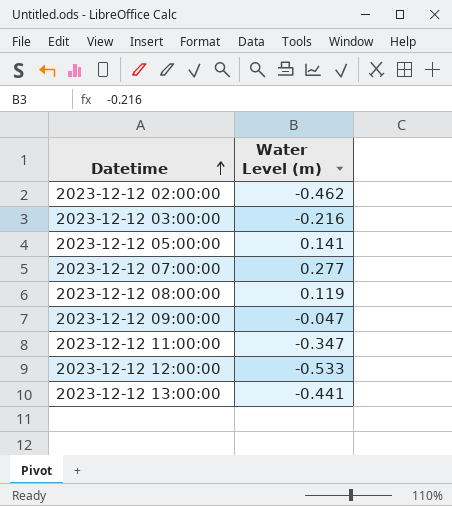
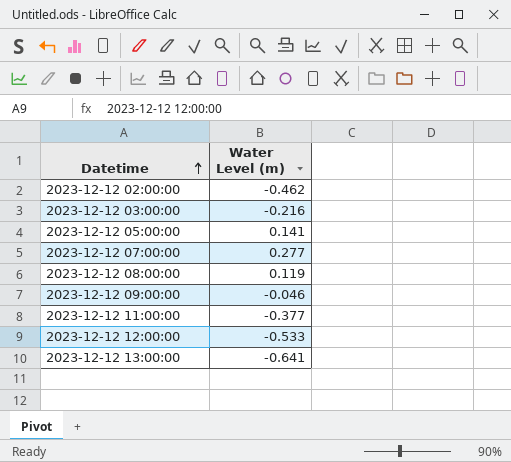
2023-12-12 09:00:00 | Water Level (m): -0.047 -> -0.046
2023-12-12 11:00:00 | Water Level (m): -0.347 -> -0.377
2023-12-12 13:00:00 | Water Level (m): -0.441 -> -0.641

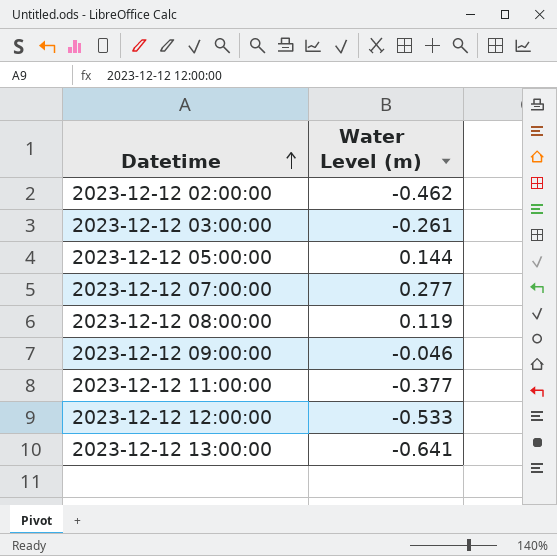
2023-12-12 03:00:00 | Water Level (m): -0.216 -> -0.261
2023-12-12 05:00:00 | Water Level (m): 0.141 -> 0.144

